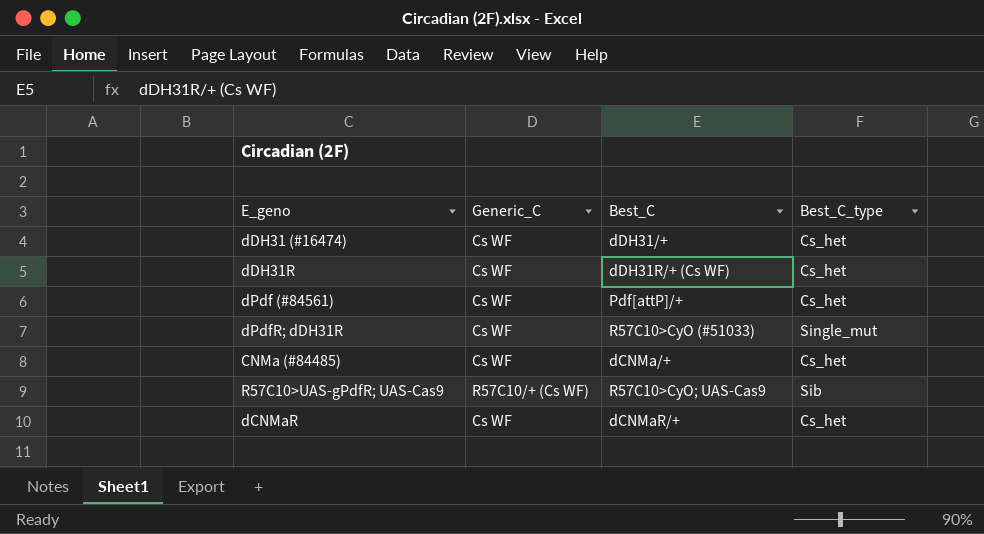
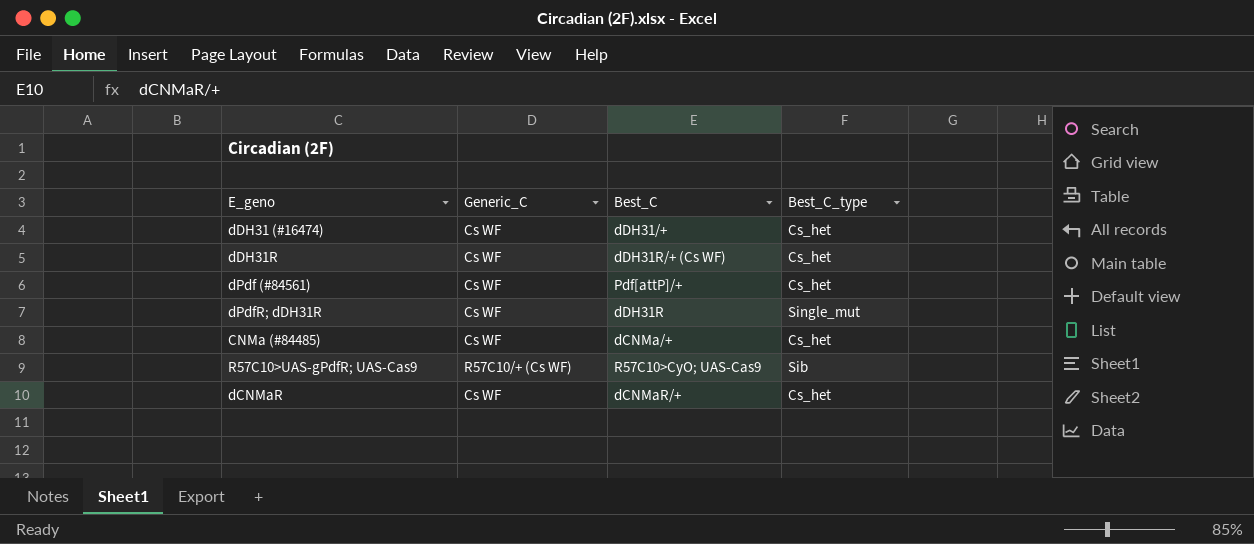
dPdfR; dDH31R | Best_C: R57C10>CyO (#51033) -> dDH31R

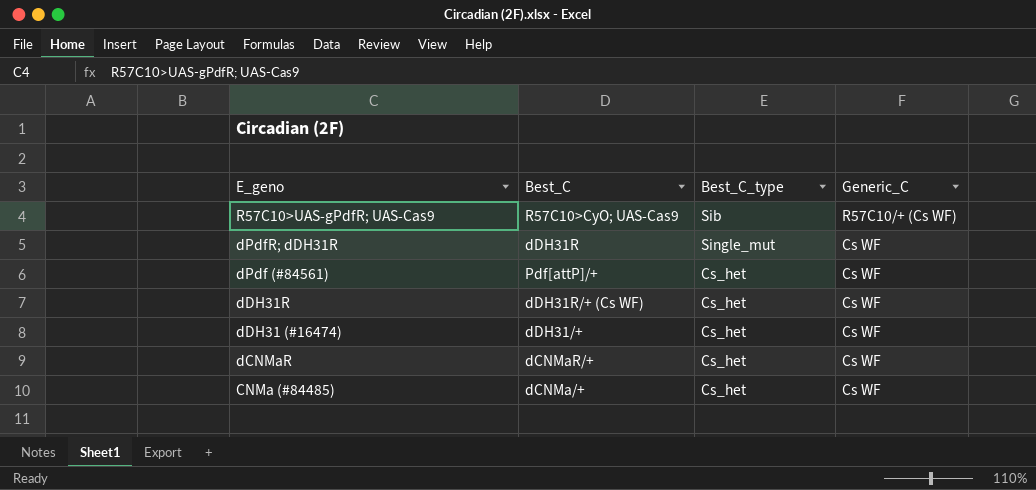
row order: none -> E_geno descending
column Generic_C | position: 2 -> 4

